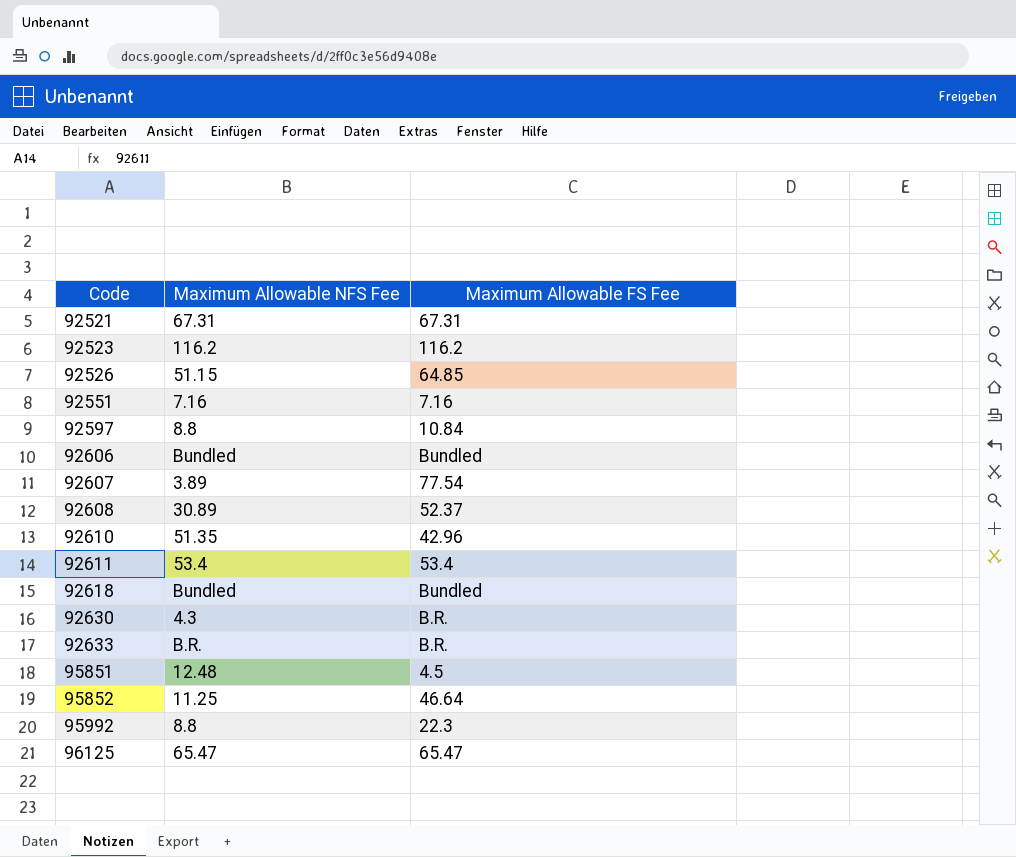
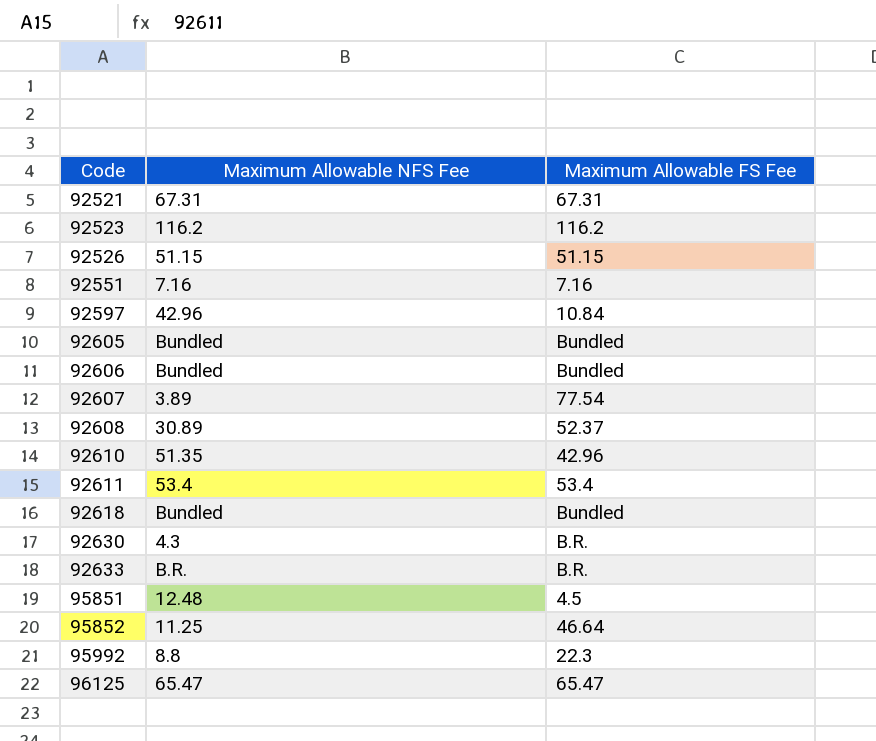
92526 | Maximum Allowable FS Fee: 64.85 -> 51.15
92597 | Maximum Allowable NFS Fee: 8.8 -> 42.96
row 92605: none -> Bundled | Bundled

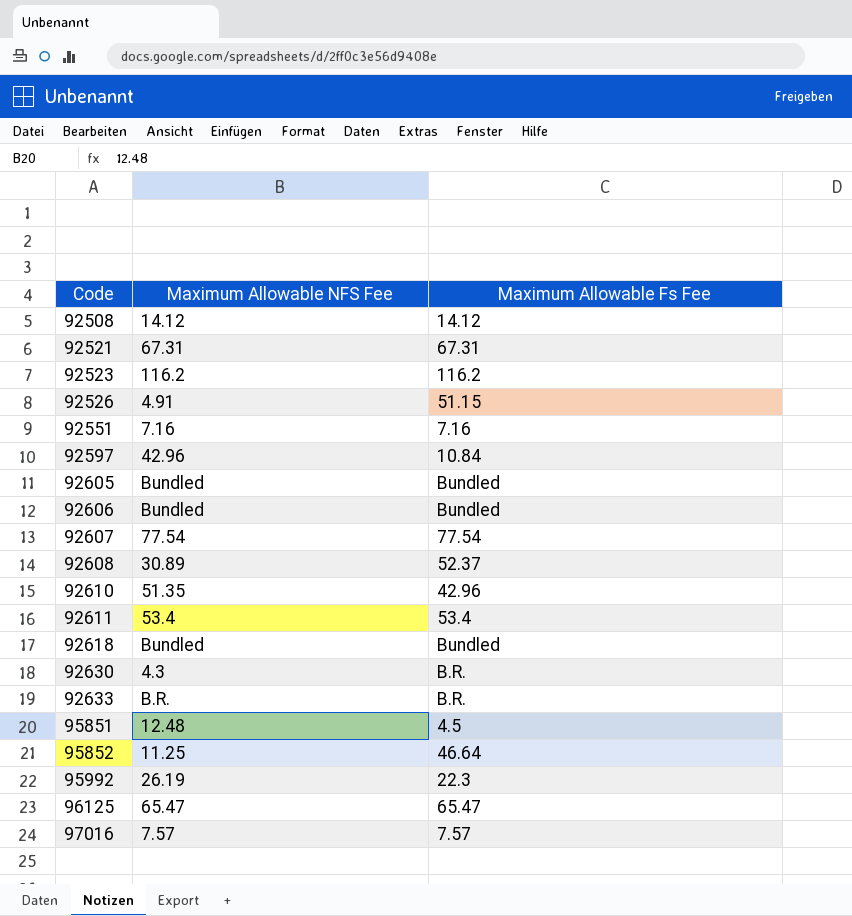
column name: Maximum Allowable FS Fee -> Maximum Allowable Fs Fee
row 92508: none -> 14.12 | 14.12
92526 | Maximum Allowable NFS Fee: 51.15 -> 4.91
92607 | Maximum Allowable NFS Fee: 3.89 -> 77.54
95992 | Maximum Allowable NFS Fee: 8.8 -> 26.19
row 97016: none -> 7.57 | 7.57

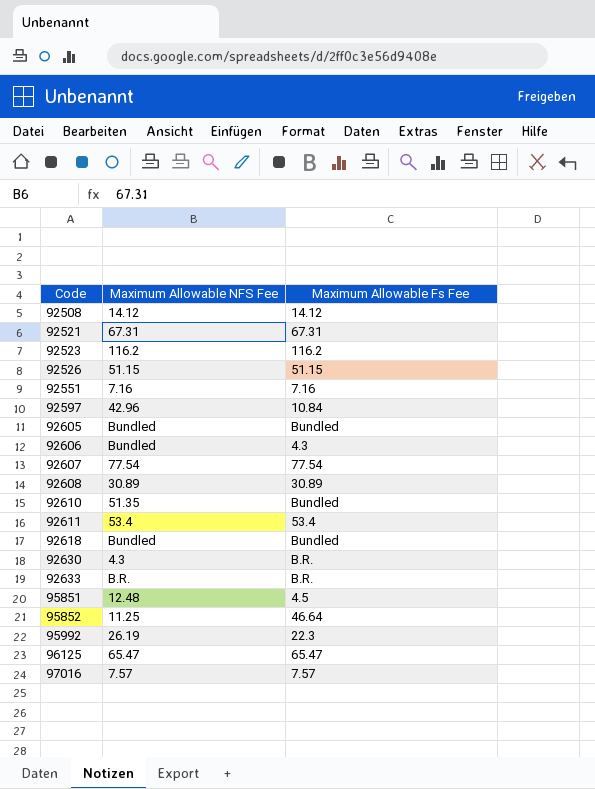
92526 | Maximum Allowable NFS Fee: 4.91 -> 51.15
92606 | Maximum Allowable Fs Fee: Bundled -> 4.3
92608 | Maximum Allowable Fs Fee: 52.37 -> 30.89
92610 | Maximum Allowable Fs Fee: 42.96 -> Bundled

